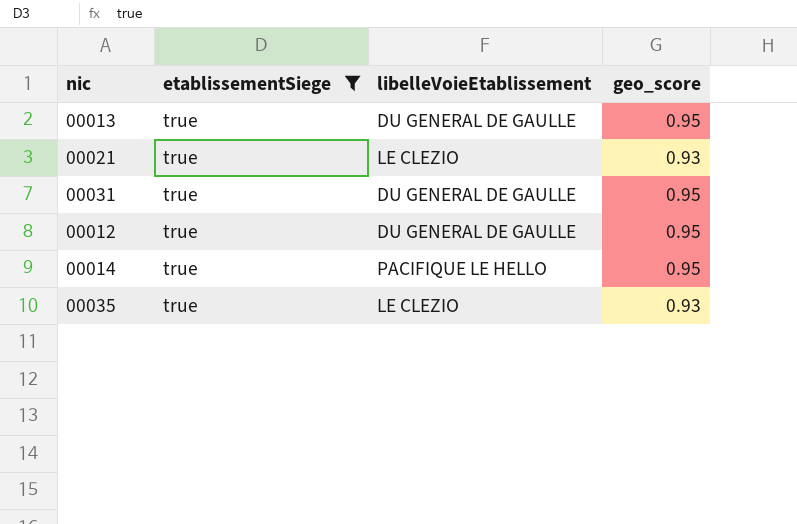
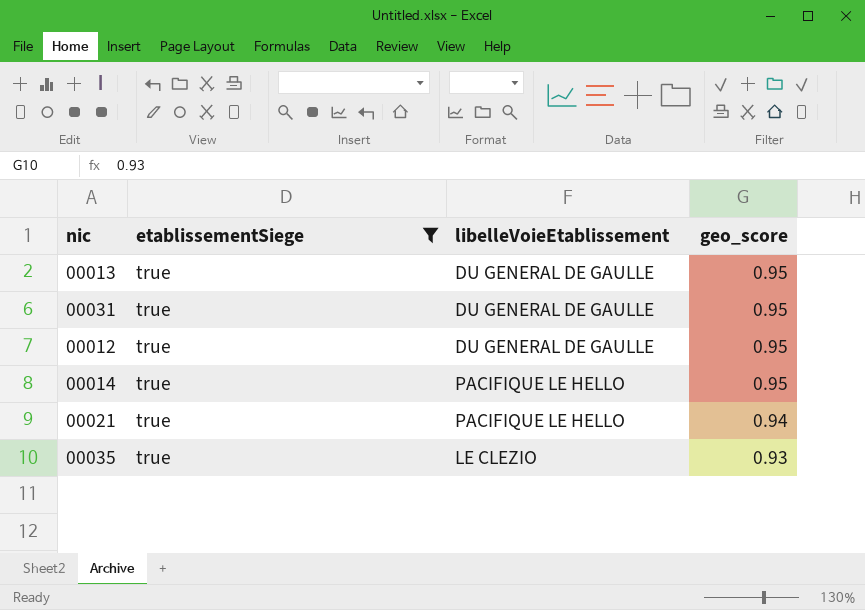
row order: none -> geo_score descending
00021 | libelleVoieEtablissement: LE CLEZIO -> PACIFIQUE LE HELLO
00021 | geo_score: 0.93 -> 0.94

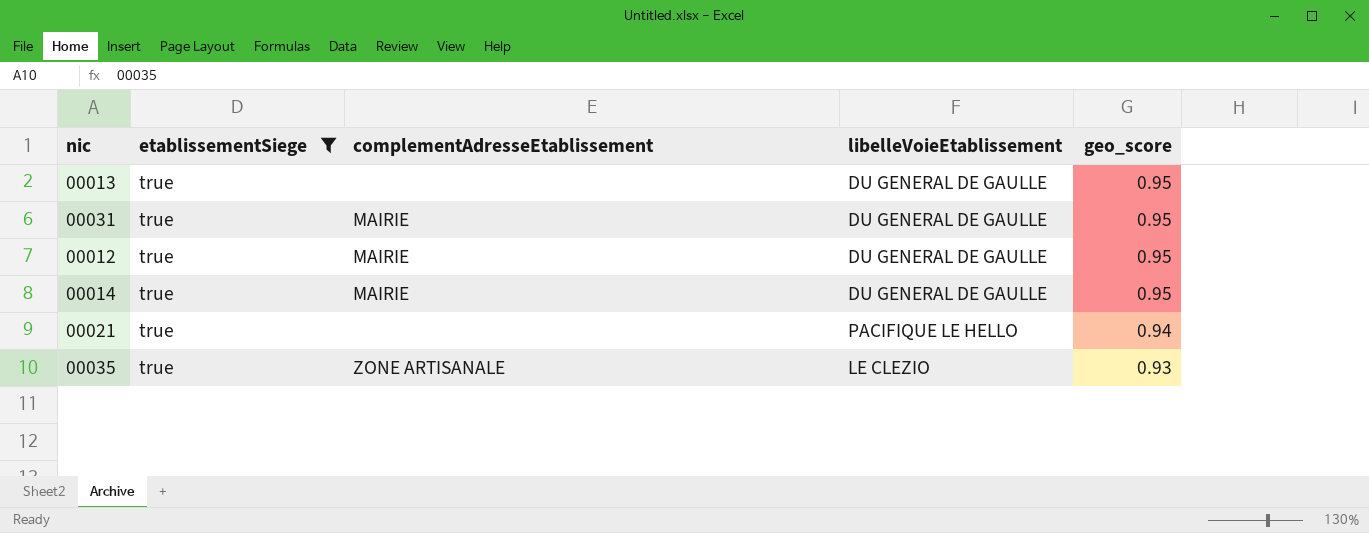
column complementAdresseEtablissement | position: none -> 3
00014 | libelleVoieEtablissement: PACIFIQUE LE HELLO -> DU GENERAL DE GAULLE

